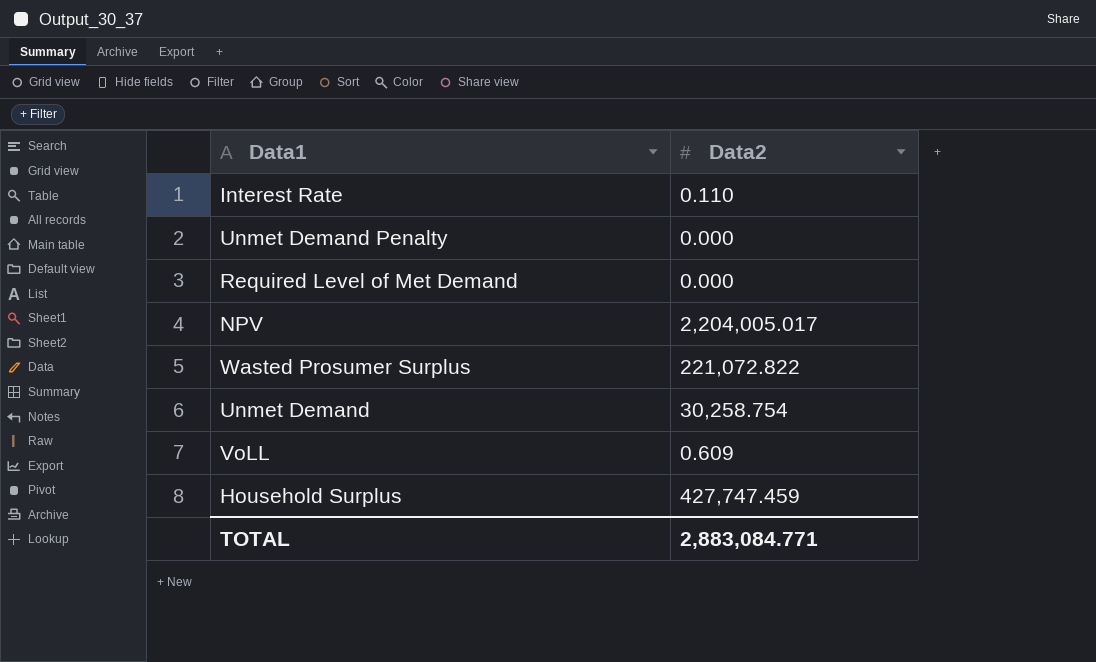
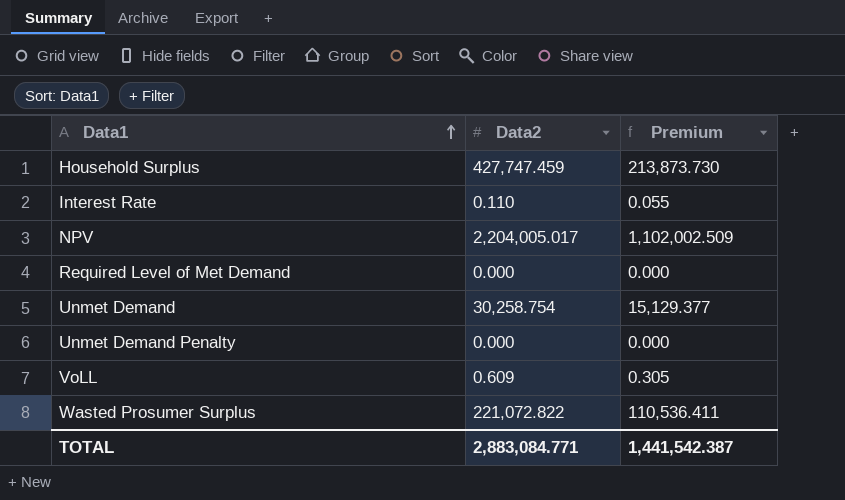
row order: none -> Data1 ascending
column Premium | formula: none -> [Data2] * 0.5

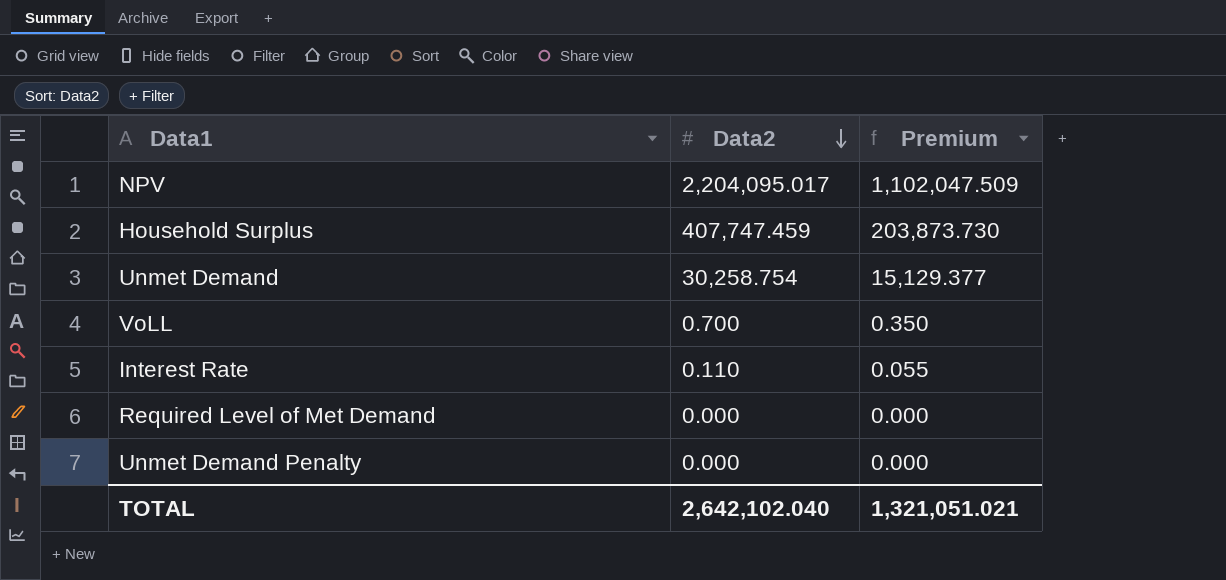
row order: Data1 ascending -> Data2 descending
row Wasted Prosumer Surplus: 221,072.822 | 110,536.411 -> none
NPV | Data2: 2,204,005.017 -> 2,204,095.017
NPV | Premium: 1,102,002.509 -> 1,102,047.509
Household Surplus | Data2: 427,747.459 -> 407,747.459
Household Surplus | Premium: 213,873.730 -> 203,873.730
VoLL | Data2: 0.609 -> 0.700
VoLL | Premium: 0.305 -> 0.350
TOTAL | Data2: 2,883,084.771 -> 2,642,102.040
TOTAL | Premium: 1,441,542.387 -> 1,321,051.021

